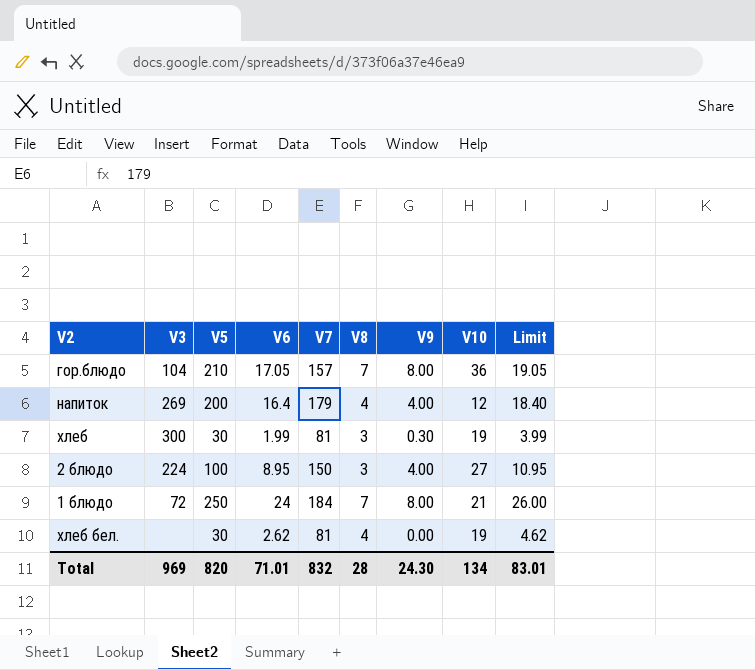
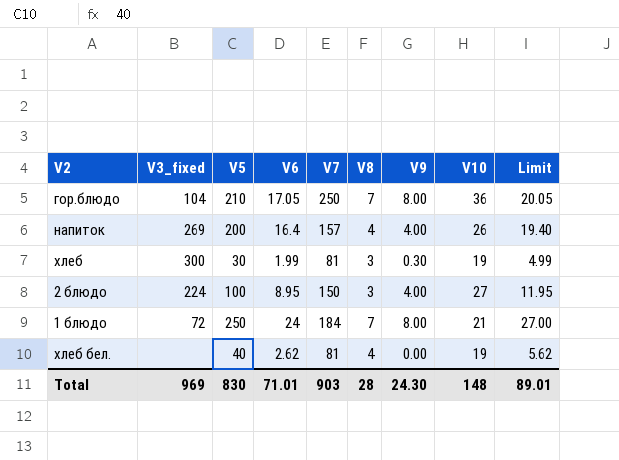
column name: V3 -> V3_fixed
column Limit | formula: [V6] + 2 -> [V6] + 3
гор.блюдо | V7: 157 -> 250
напиток | V7: 179 -> 157
напиток | V10: 12 -> 26
хлеб бел. | V5: 30 -> 40
Total | V5: 820 -> 830
Total | V7: 832 -> 903
Total | V10: 134 -> 148
Total | Limit: 83.01 -> 89.01

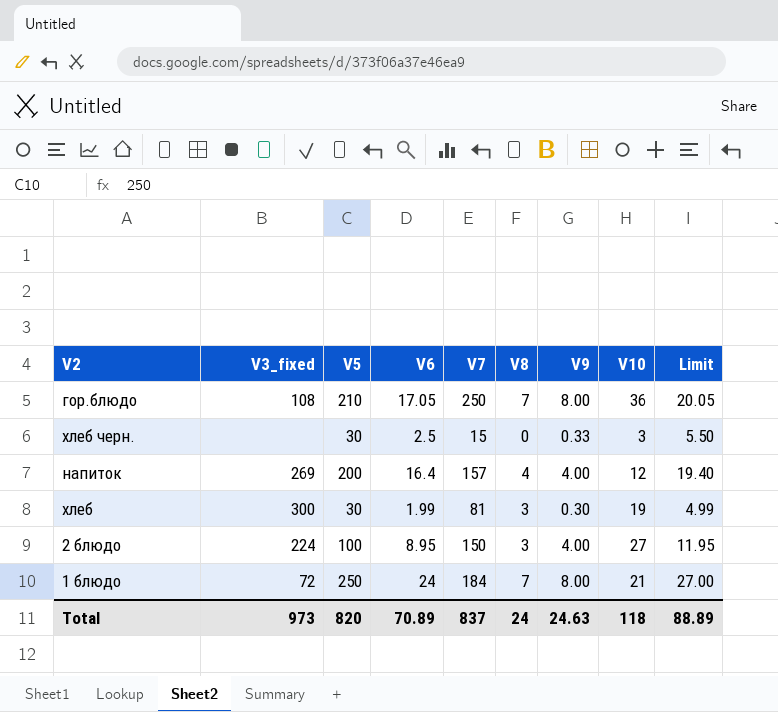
row хлеб бел.: none | 40 | 2.62 | 81 | 4 | 0.00 | 19 | 5.62 -> none
гор.блюдо | V3_fixed: 104 -> 108
row хлеб черн.: none -> none | 30 | 2.5 | 15 | 0 | 0.33 | 3 | 5.50
напиток | V10: 26 -> 12
Total | V3_fixed: 969 -> 973
Total | V5: 830 -> 820
Total | V6: 71.01 -> 70.89
Total | V7: 903 -> 837
Total | V8: 28 -> 24
Total | V9: 24.30 -> 24.63
Total | V10: 148 -> 118
Total | Limit: 89.01 -> 88.89

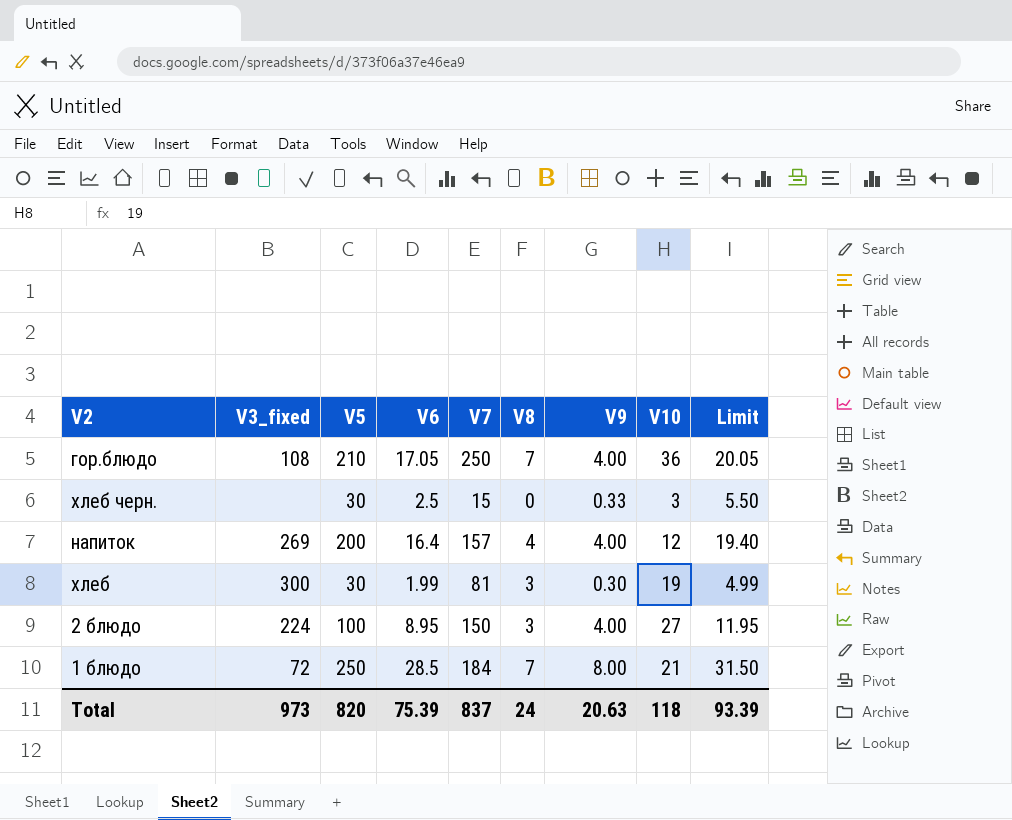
гор.блюдо | V9: 8.00 -> 4.00
1 блюдо | V6: 24 -> 28.5
1 блюдо | Limit: 27.00 -> 31.50
Total | V6: 70.89 -> 75.39
Total | V9: 24.63 -> 20.63
Total | Limit: 88.89 -> 93.39

